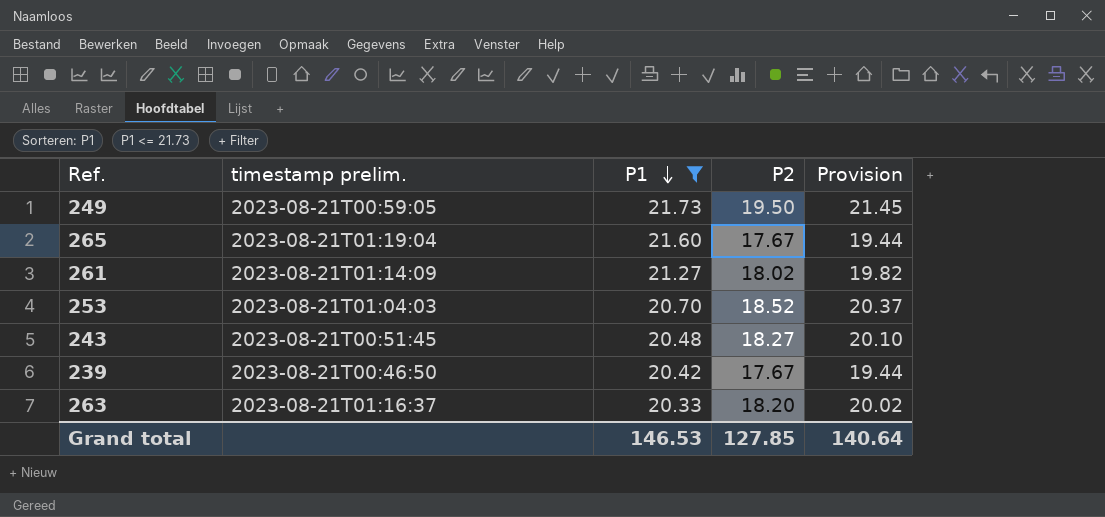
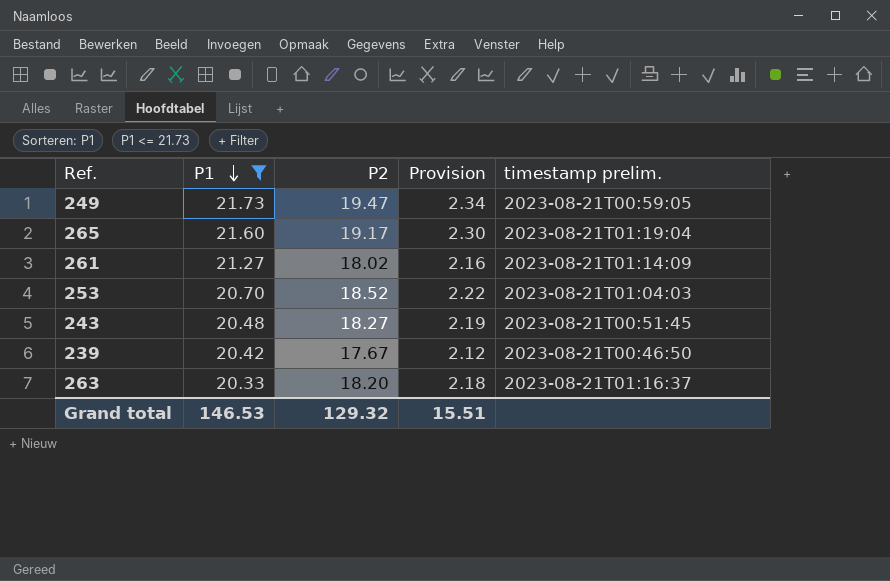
column Provision | formula: [P2] * 1.1 -> [P2] * 0.12
column timestamp prelim. | position: 2 -> 5
249 | P2: 19.50 -> 19.47
265 | P2: 17.67 -> 19.17
Grand total | P2: 127.85 -> 129.32
Grand total | Provision: 140.64 -> 15.51

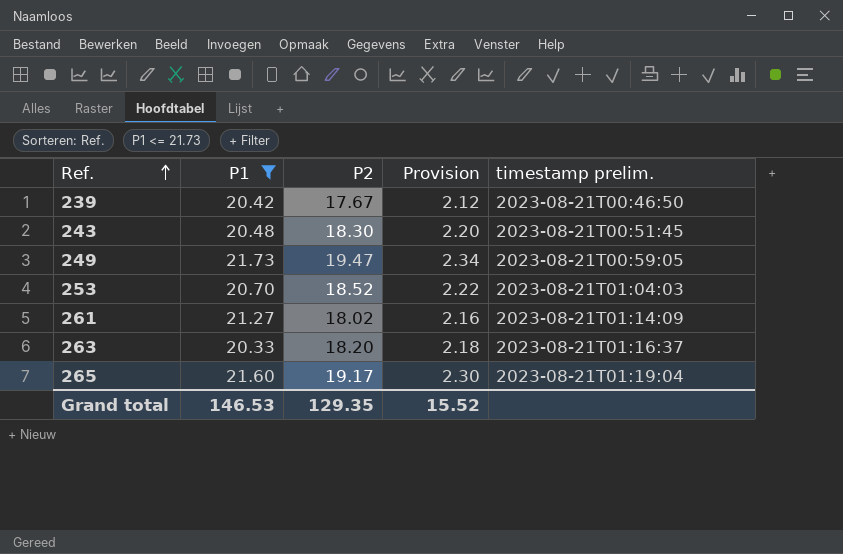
row order: P1 descending -> Ref. ascending
243 | P2: 18.27 -> 18.30
243 | Provision: 2.19 -> 2.20
Grand total | P2: 129.32 -> 129.35
Grand total | Provision: 15.51 -> 15.52

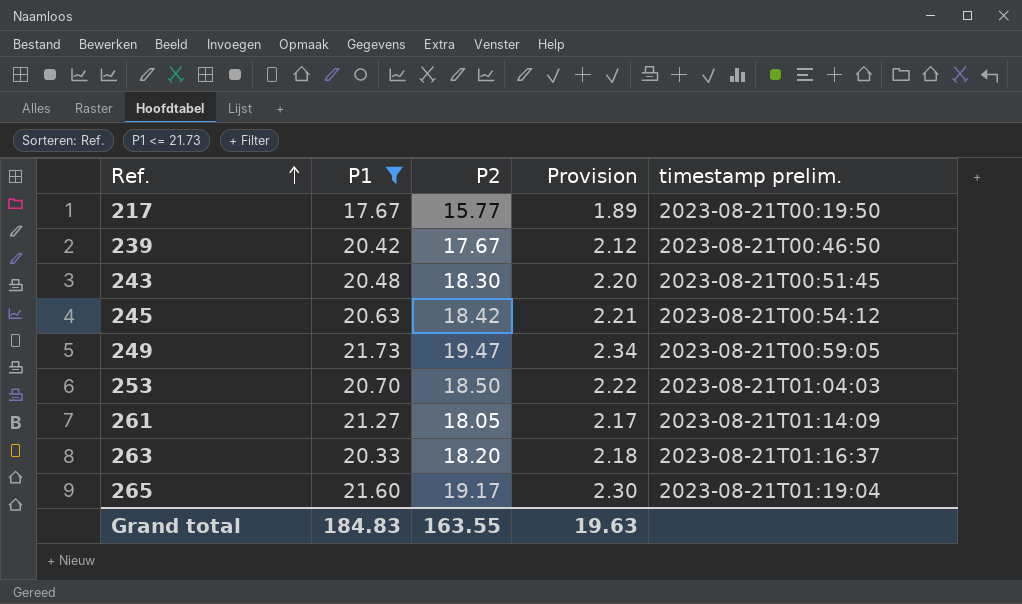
row 217: none -> 17.67 | 15.77 | 1.89 | 2023-08-21T00:19:50
row 245: none -> 20.63 | 18.42 | 2.21 | 2023-08-21T00:54:12
253 | P2: 18.52 -> 18.50
261 | P2: 18.02 -> 18.05
261 | Provision: 2.16 -> 2.17
Grand total | P1: 146.53 -> 184.83
Grand total | P2: 129.35 -> 163.55
Grand total | Provision: 15.52 -> 19.63

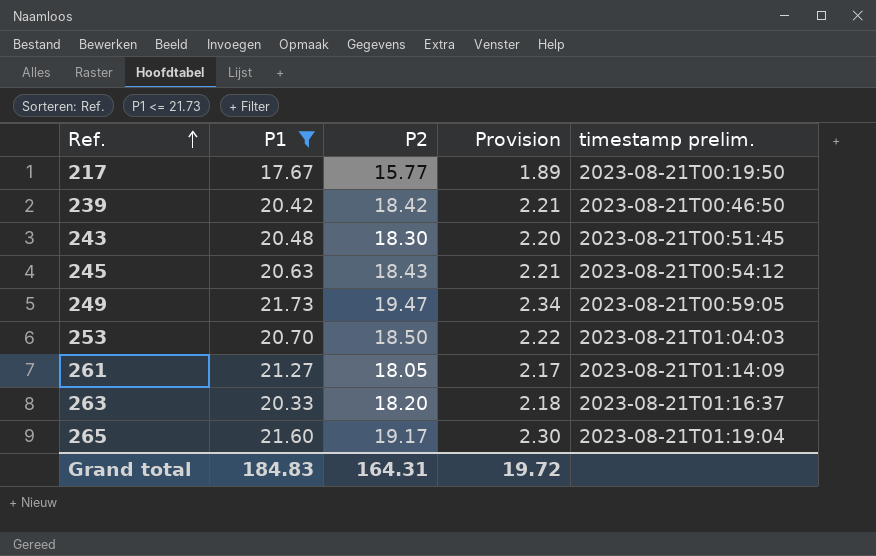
239 | P2: 17.67 -> 18.42
239 | Provision: 2.12 -> 2.21
245 | P2: 18.42 -> 18.43
Grand total | P2: 163.55 -> 164.31
Grand total | Provision: 19.63 -> 19.72

